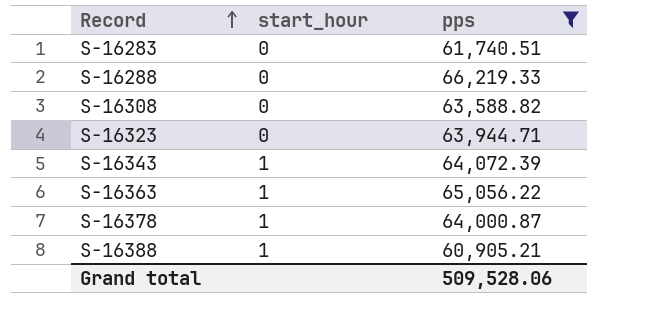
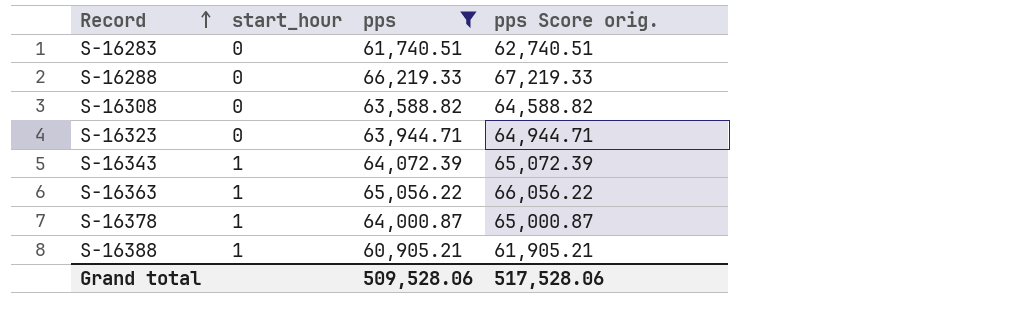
column pps Score orig. | formula: none -> [pps] + 1000

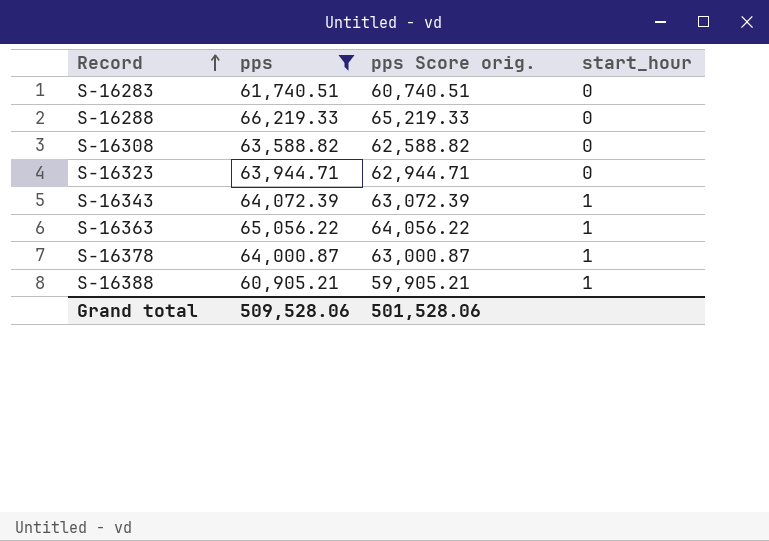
column pps Score orig. | formula: [pps] + 1000 -> [pps] - 1000
column start_hour | position: 2 -> 4
Grand total | pps Score orig.: 517,528.06 -> 501,528.06

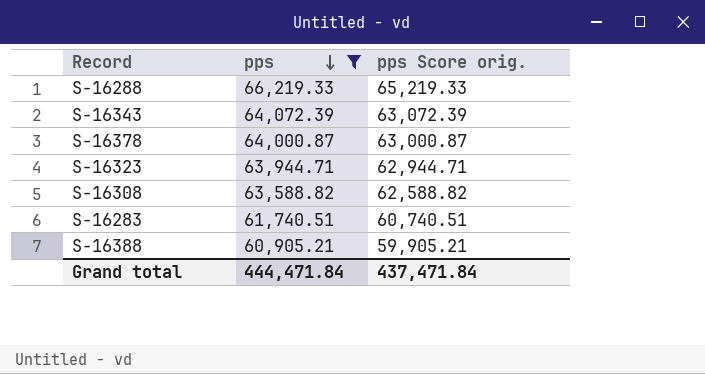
row order: Record ascending -> pps descending
column start_hour | position: 4 -> none
row S-16363: 65,056.22 | 64,056.22 | 1 -> none
Grand total | pps: 509,528.06 -> 444,471.84
Grand total | pps Score orig.: 501,528.06 -> 437,471.84

